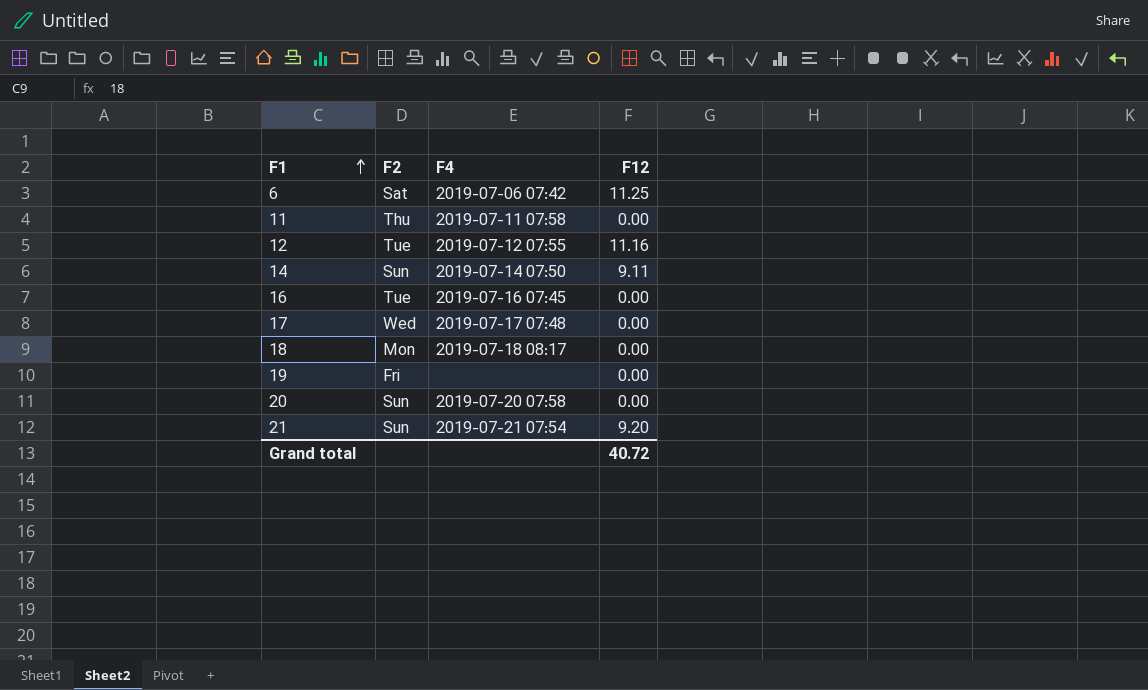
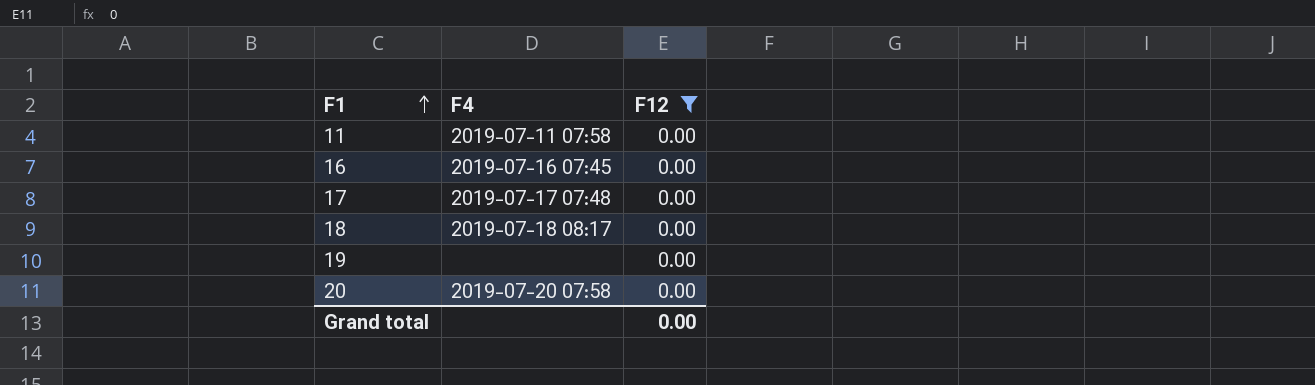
filter: none -> F12 = 0.00
column F2 | position: 2 -> none
Grand total | F12: 40.72 -> 0.00

